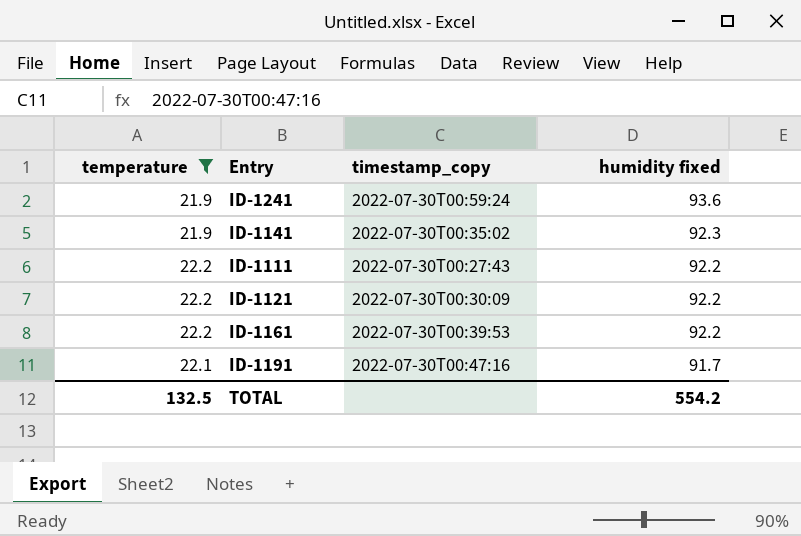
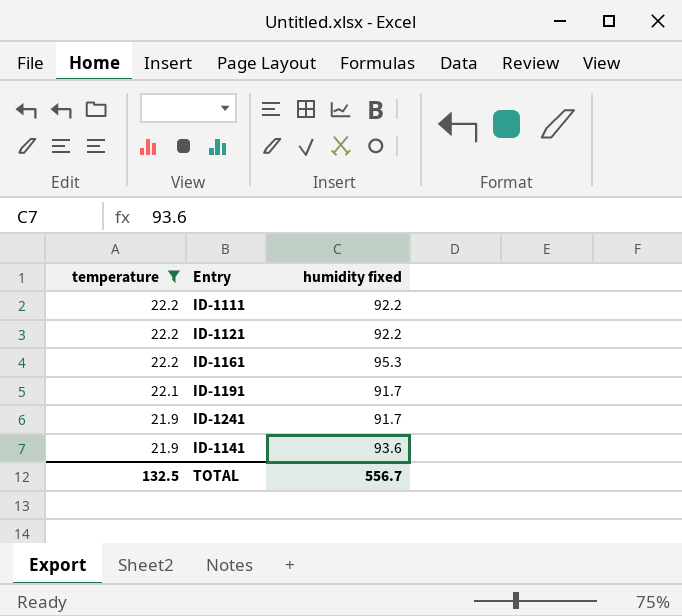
row order: humidity fixed descending -> temperature descending
column timestamp_copy | position: 3 -> none
ID-1161 | humidity fixed: 92.2 -> 95.3
ID-1241 | humidity fixed: 93.6 -> 91.7
ID-1141 | humidity fixed: 92.3 -> 93.6
TOTAL | humidity fixed: 554.2 -> 556.7

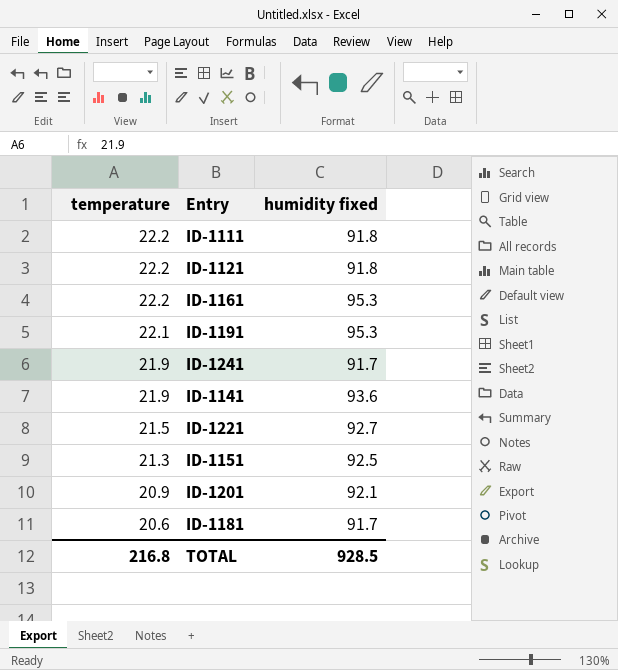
filter: temperature >= 21.9 -> none
ID-1111 | humidity fixed: 92.2 -> 91.8
ID-1121 | humidity fixed: 92.2 -> 91.8
ID-1191 | humidity fixed: 91.7 -> 95.3
TOTAL | temperature: 132.5 -> 216.8
TOTAL | humidity fixed: 556.7 -> 928.5

